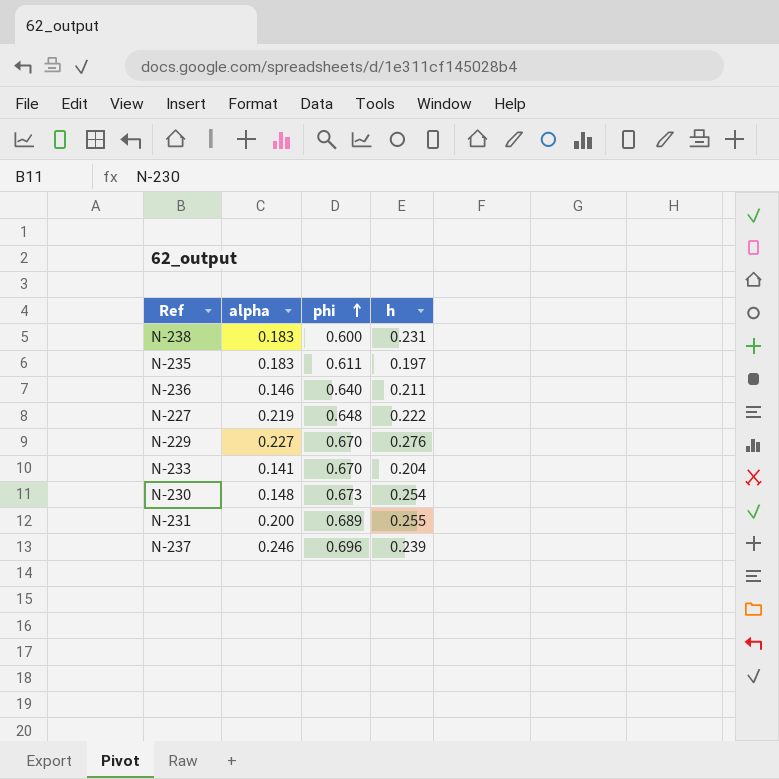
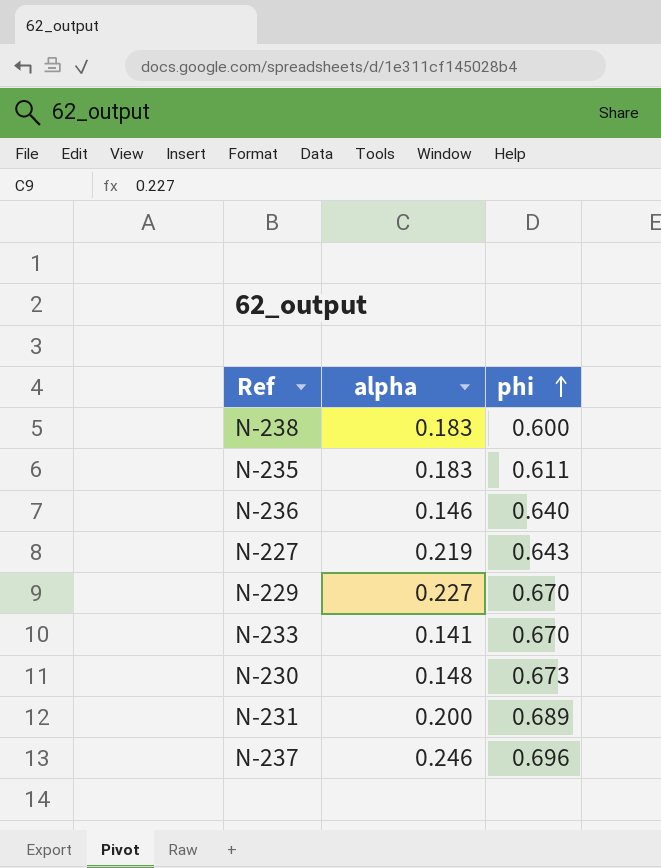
column h | position: 4 -> none
N-227 | phi: 0.648 -> 0.643

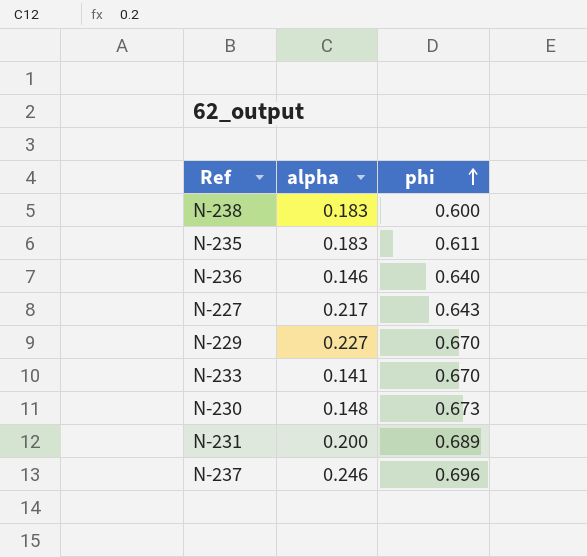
N-227 | alpha: 0.219 -> 0.217

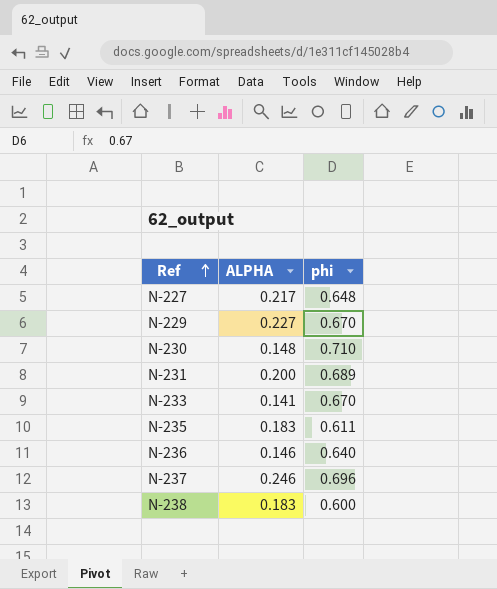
row order: phi ascending -> Ref ascending
column name: alpha -> ALPHA
N-227 | phi: 0.643 -> 0.648
N-230 | phi: 0.673 -> 0.710

